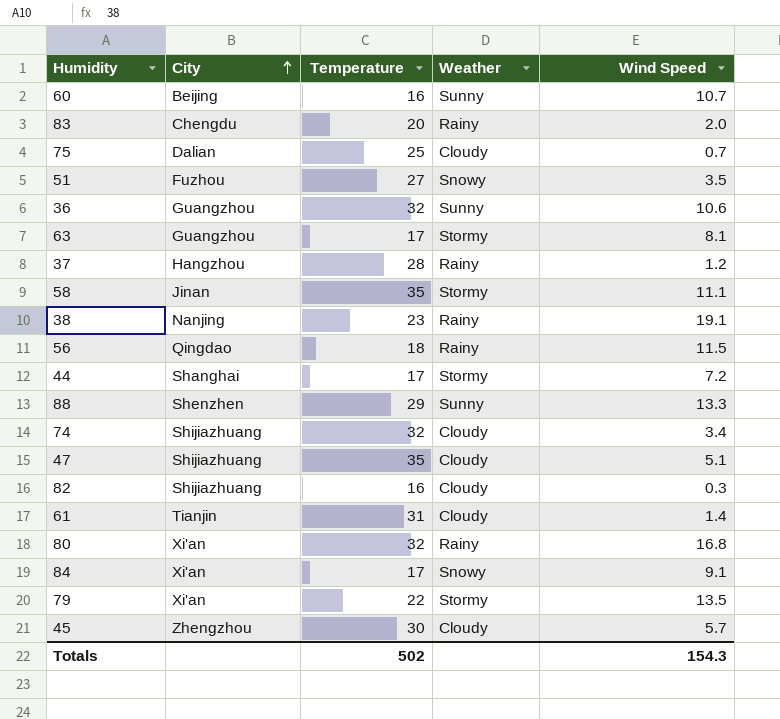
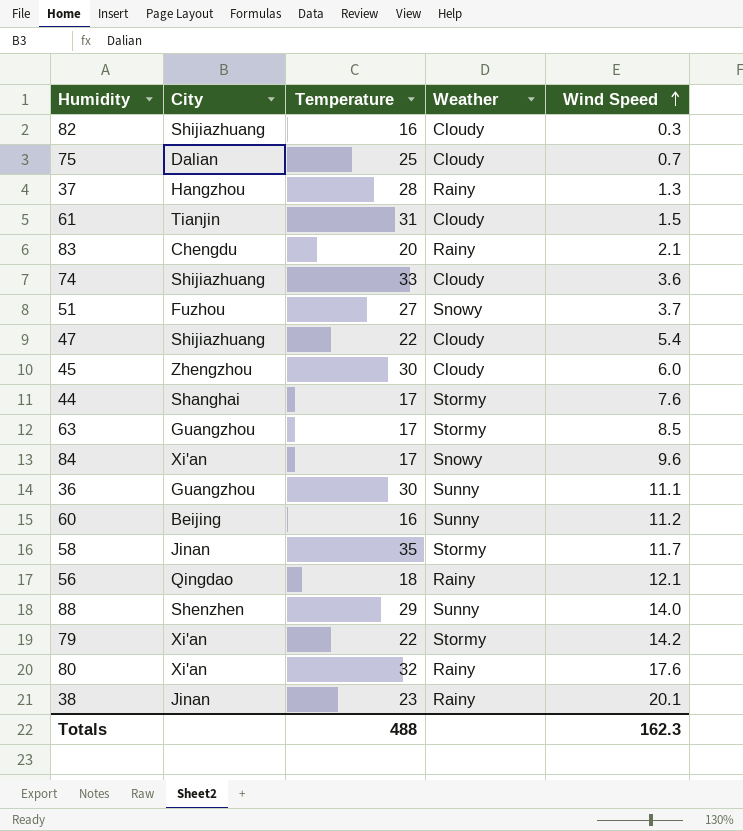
row order: City ascending -> Wind Speed ascending
37 | Wind Speed: 1.2 -> 1.3
61 | Wind Speed: 1.4 -> 1.5
83 | Wind Speed: 2.0 -> 2.1
74 | Temperature: 32 -> 33
74 | Wind Speed: 3.4 -> 3.6
51 | Wind Speed: 3.5 -> 3.7
47 | Temperature: 35 -> 22
47 | Wind Speed: 5.1 -> 5.4
45 | Wind Speed: 5.7 -> 6.0
44 | Wind Speed: 7.2 -> 7.6
63 | Wind Speed: 8.1 -> 8.5
84 | Wind Speed: 9.1 -> 9.6
36 | Temperature: 32 -> 30
36 | Wind Speed: 10.6 -> 11.1
60 | Wind Speed: 10.7 -> 11.2
58 | Wind Speed: 11.1 -> 11.7
56 | Wind Speed: 11.5 -> 12.1
88 | Wind Speed: 13.3 -> 14.0
79 | Wind Speed: 13.5 -> 14.2
80 | Wind Speed: 16.8 -> 17.6
38 | City: Nanjing -> Jinan
38 | Wind Speed: 19.1 -> 20.1
Totals | Temperature: 502 -> 488
Totals | Wind Speed: 154.3 -> 162.3

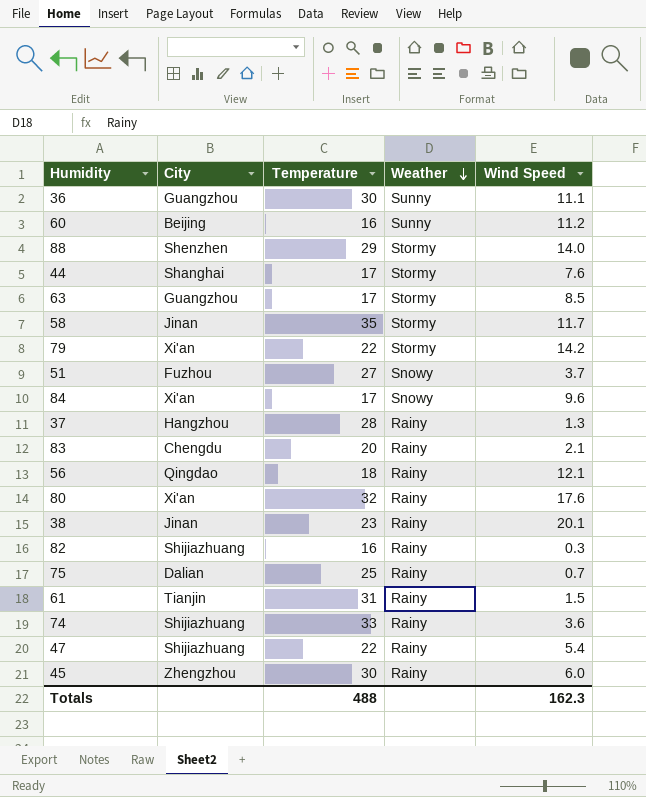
row order: Wind Speed ascending -> Weather descending
88 | Weather: Sunny -> Stormy
82 | Weather: Cloudy -> Rainy
75 | Weather: Cloudy -> Rainy
61 | Weather: Cloudy -> Rainy
74 | Weather: Cloudy -> Rainy
47 | Weather: Cloudy -> Rainy
45 | Weather: Cloudy -> Rainy

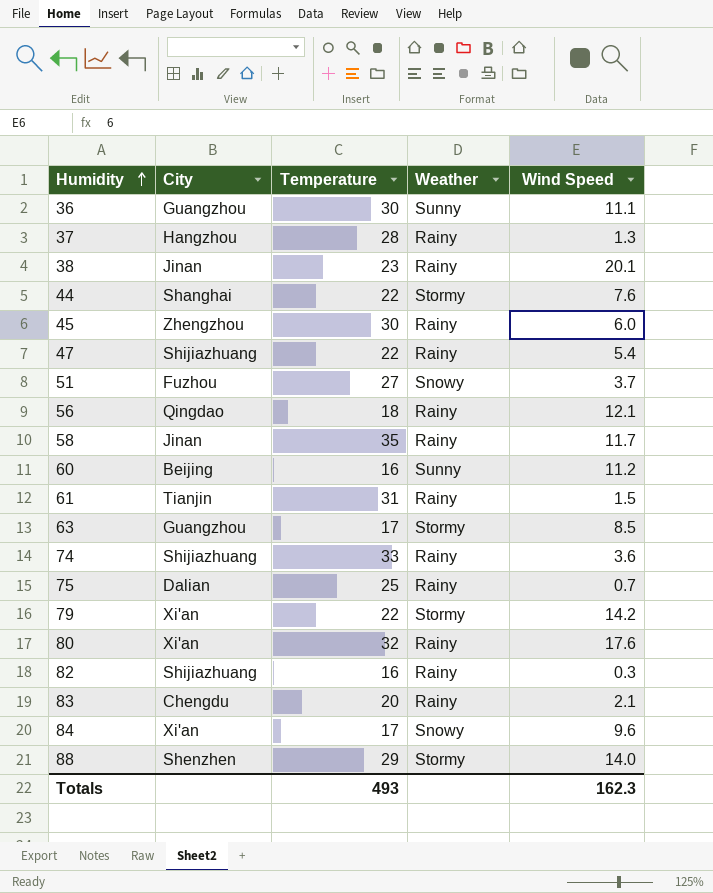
row order: Weather descending -> Humidity ascending
44 | Temperature: 17 -> 22
58 | Weather: Stormy -> Rainy
Totals | Temperature: 488 -> 493

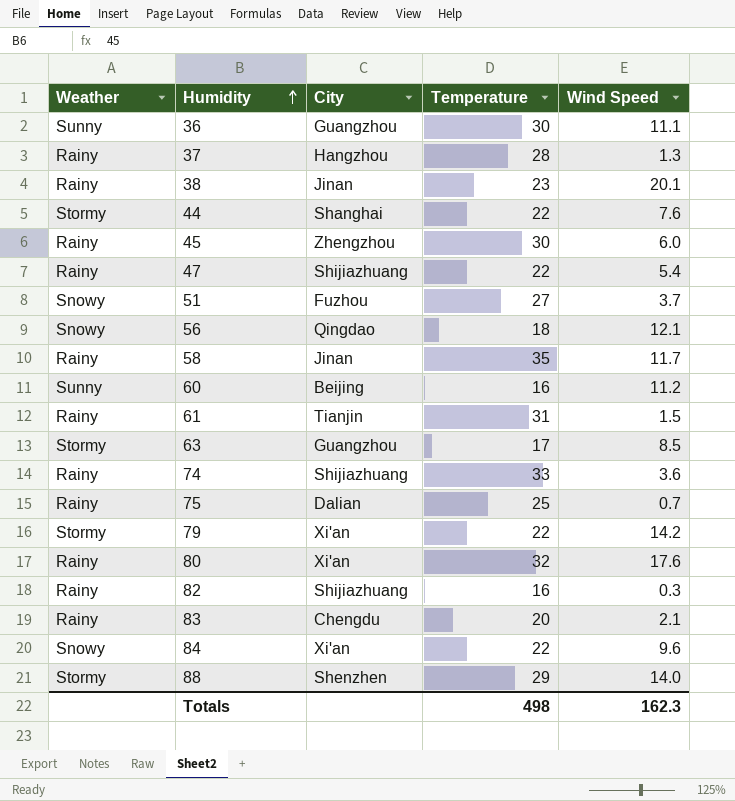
column Weather | position: 4 -> 1
56 | Weather: Rainy -> Snowy
84 | Temperature: 17 -> 22
Totals | Temperature: 493 -> 498

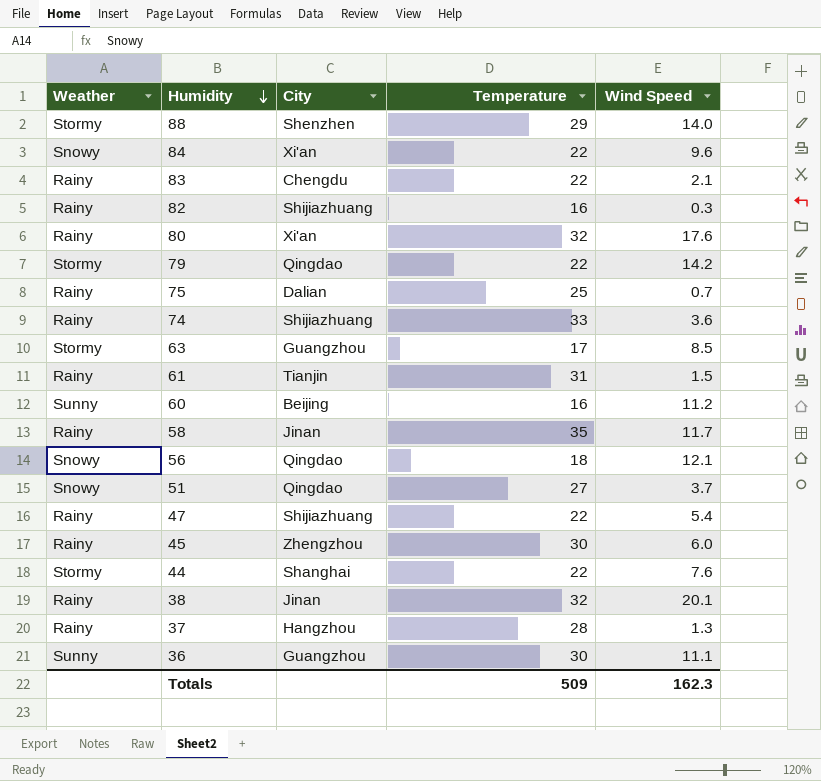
row order: Humidity ascending -> Humidity descending
83 | Temperature: 20 -> 22
79 | City: Xi'an -> Qingdao
51 | City: Fuzhou -> Qingdao
38 | Temperature: 23 -> 32
Totals | Temperature: 498 -> 509

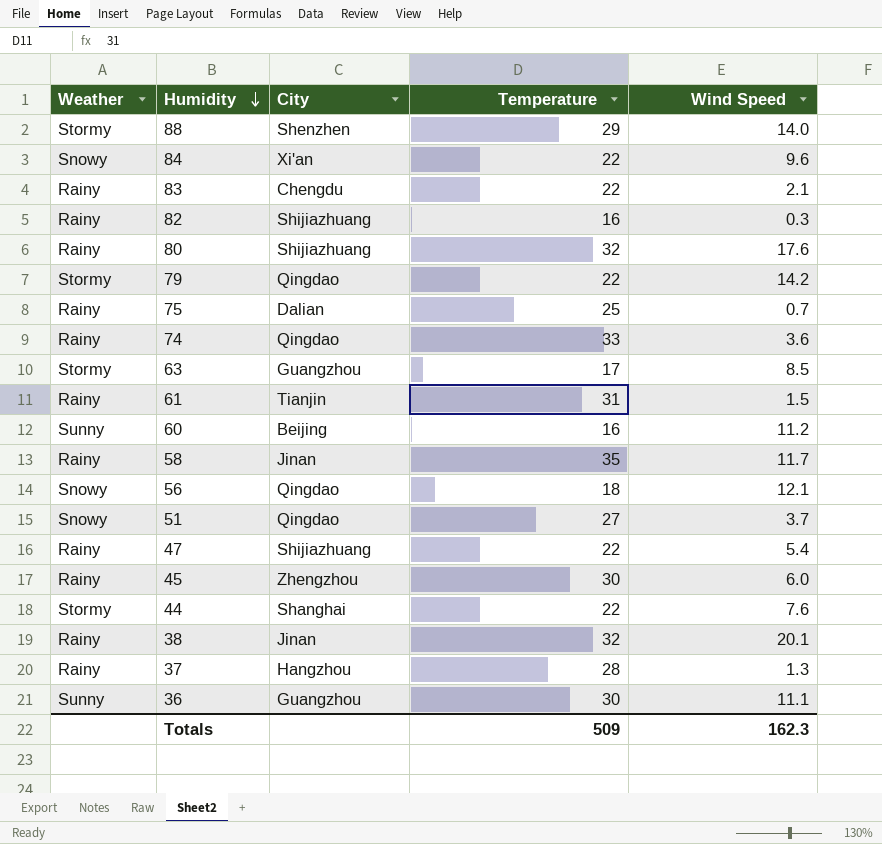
80 | City: Xi'an -> Shijiazhuang
74 | City: Shijiazhuang -> Qingdao

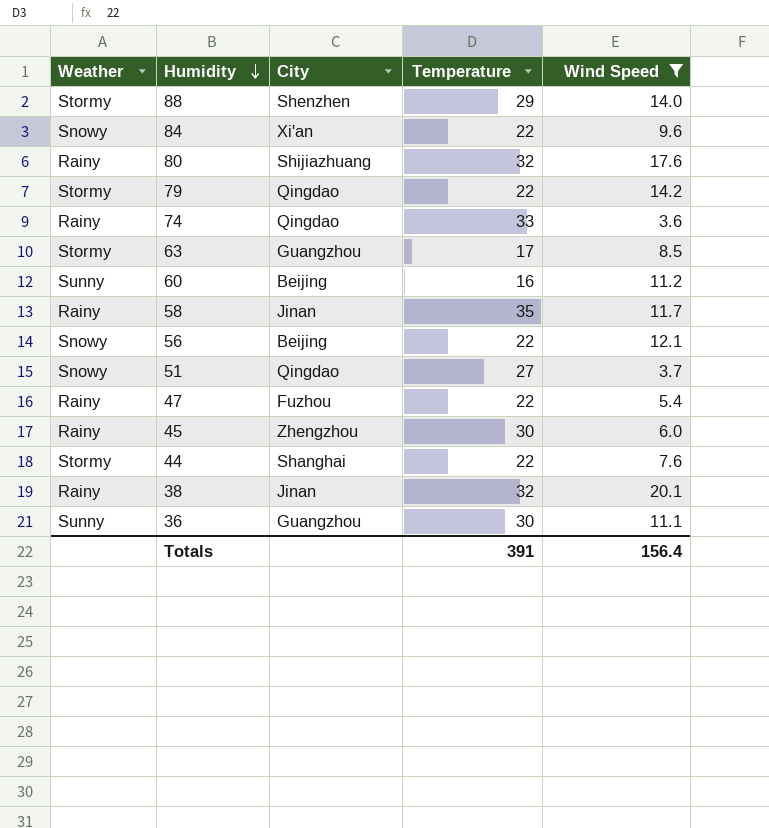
filter: none -> Wind Speed >= 3.6
56 | City: Qingdao -> Beijing
56 | Temperature: 18 -> 22
47 | City: Shijiazhuang -> Fuzhou
Totals | Temperature: 509 -> 391
Totals | Wind Speed: 162.3 -> 156.4

